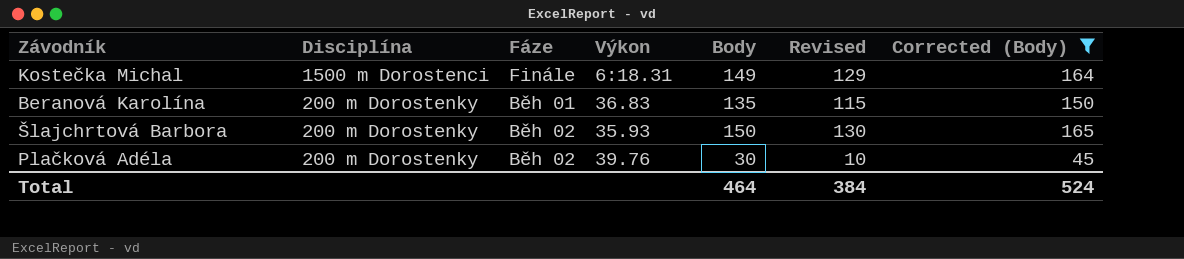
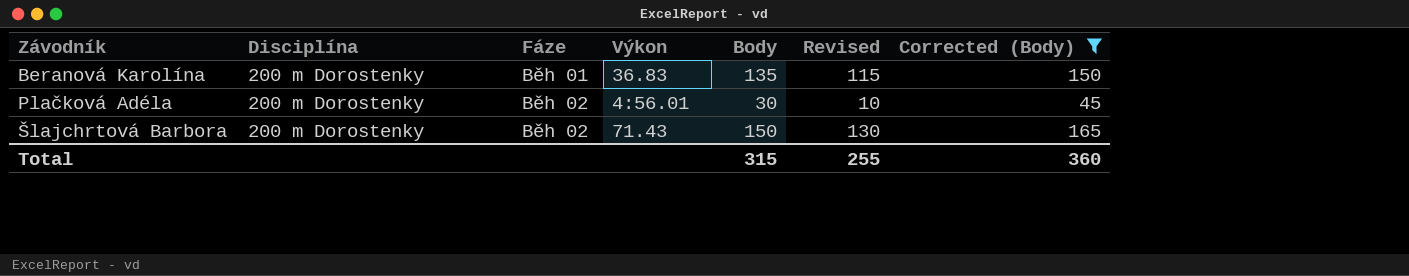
row order: Disciplína descending -> Závodník ascending
row Kostečka Michal: 1500 m Dorostenci | Finále | 6:18.31 | 149 | 129 | 164 -> none
Plačková Adéla | Výkon: 39.76 -> 4:56.01
Šlajchrtová Barbora | Výkon: 35.93 -> 71.43
Total | Body: 464 -> 315
Total | Revised: 384 -> 255
Total | Corrected (Body): 524 -> 360

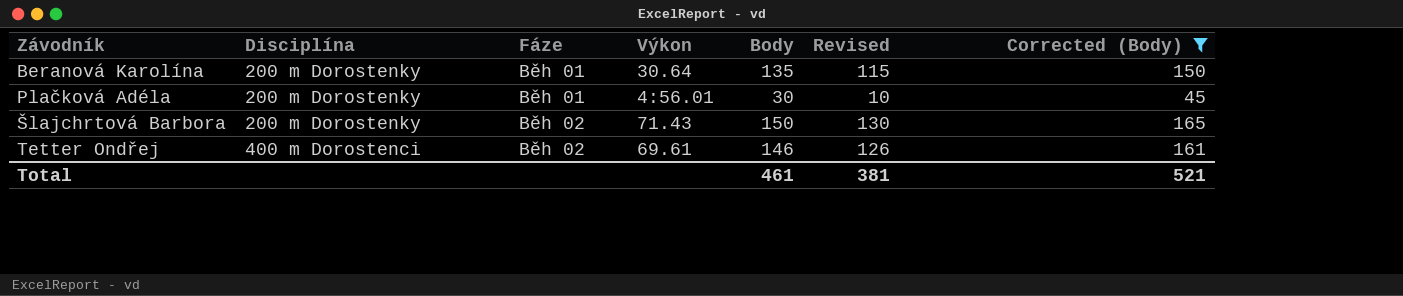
Beranová Karolína | Výkon: 36.83 -> 30.64
Plačková Adéla | Fáze: Běh 02 -> Běh 01
row Tetter Ondřej: none -> 400 m Dorostenci | Běh 02 | 69.61 | 146 | 126 | 161
Total | Body: 315 -> 461
Total | Revised: 255 -> 381
Total | Corrected (Body): 360 -> 521

